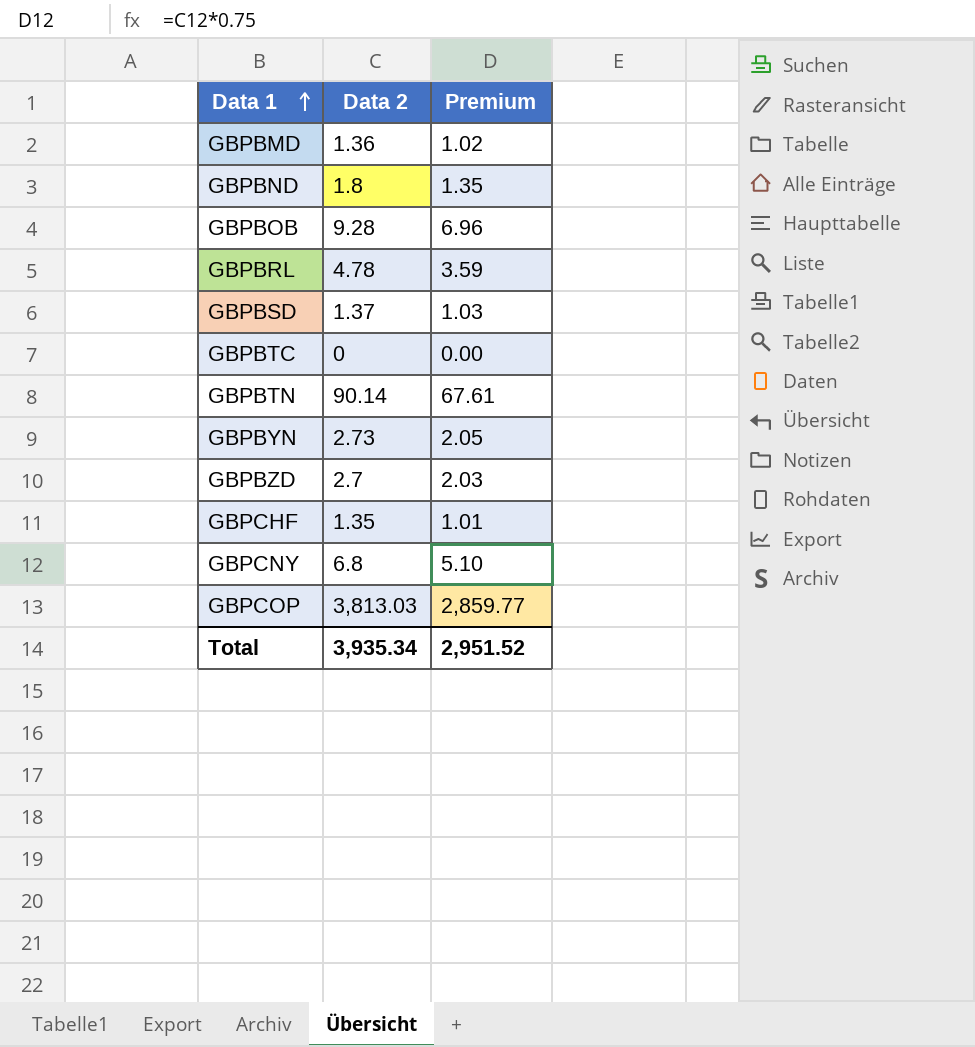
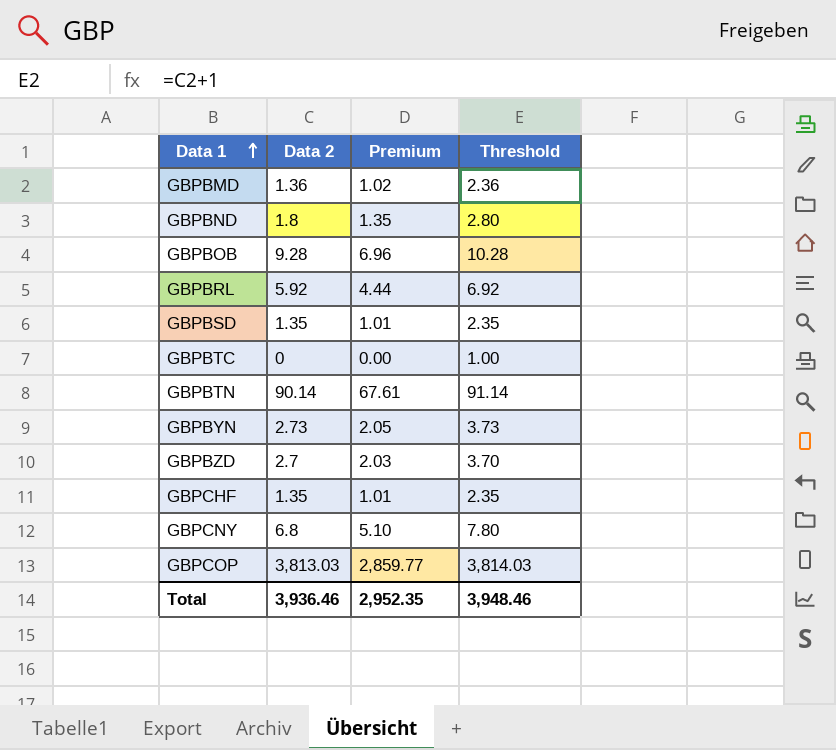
column Threshold | formula: none -> [Data 2] + 1
GBPBRL | Data 2: 4.78 -> 5.92
GBPBRL | Premium: 3.59 -> 4.44
GBPBSD | Data 2: 1.37 -> 1.35
GBPBSD | Premium: 1.03 -> 1.01
Total | Data 2: 3,935.34 -> 3,936.46
Total | Premium: 2,951.52 -> 2,952.35

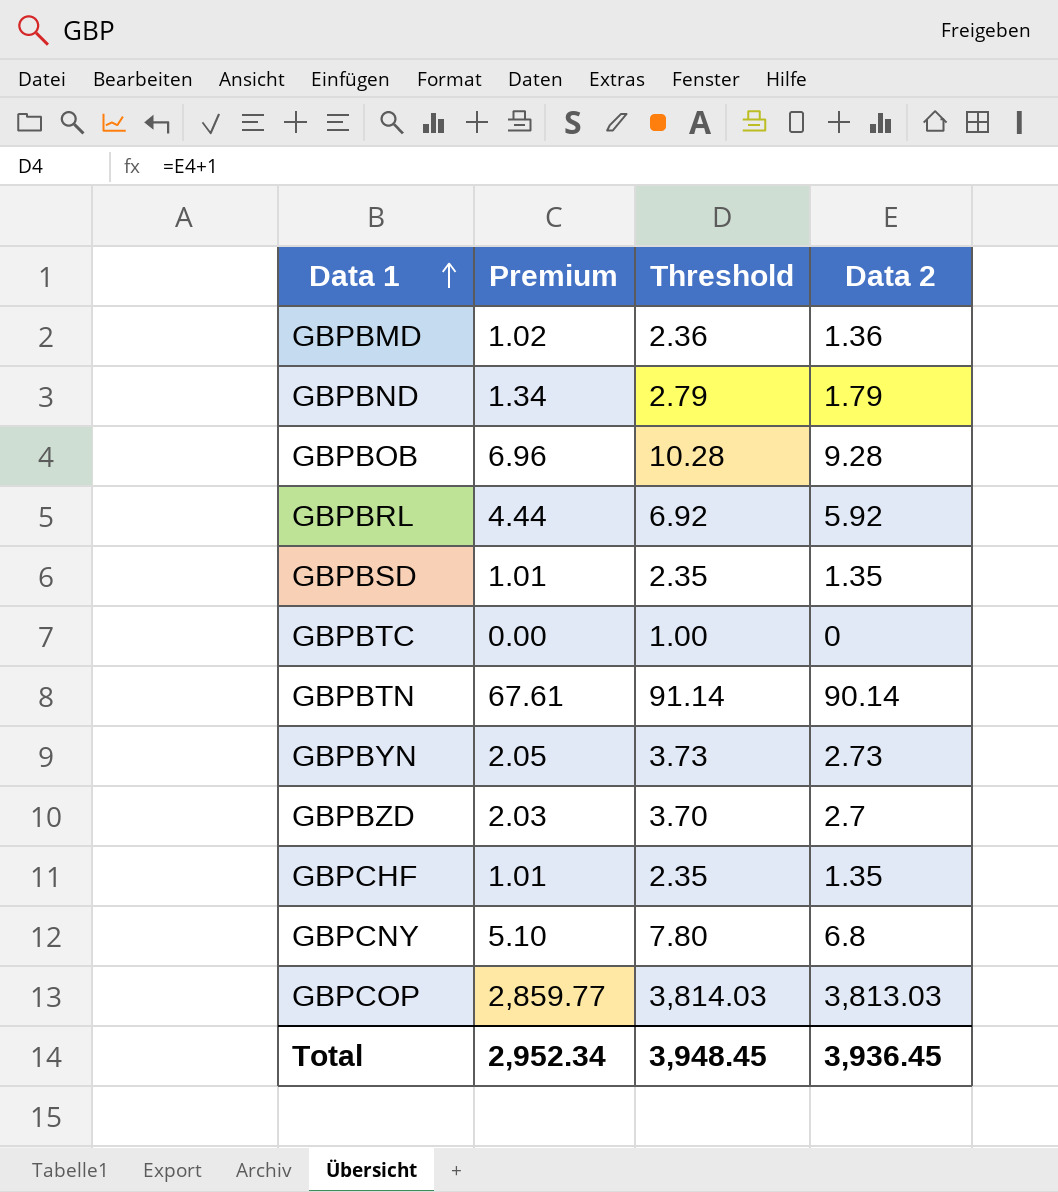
column Data 2 | position: 2 -> 4
GBPBND | Premium: 1.35 -> 1.34
GBPBND | Threshold: 2.80 -> 2.79
GBPBND | Data 2: 1.8 -> 1.79
Total | Premium: 2,952.35 -> 2,952.34
Total | Threshold: 3,948.46 -> 3,948.45
Total | Data 2: 3,936.46 -> 3,936.45

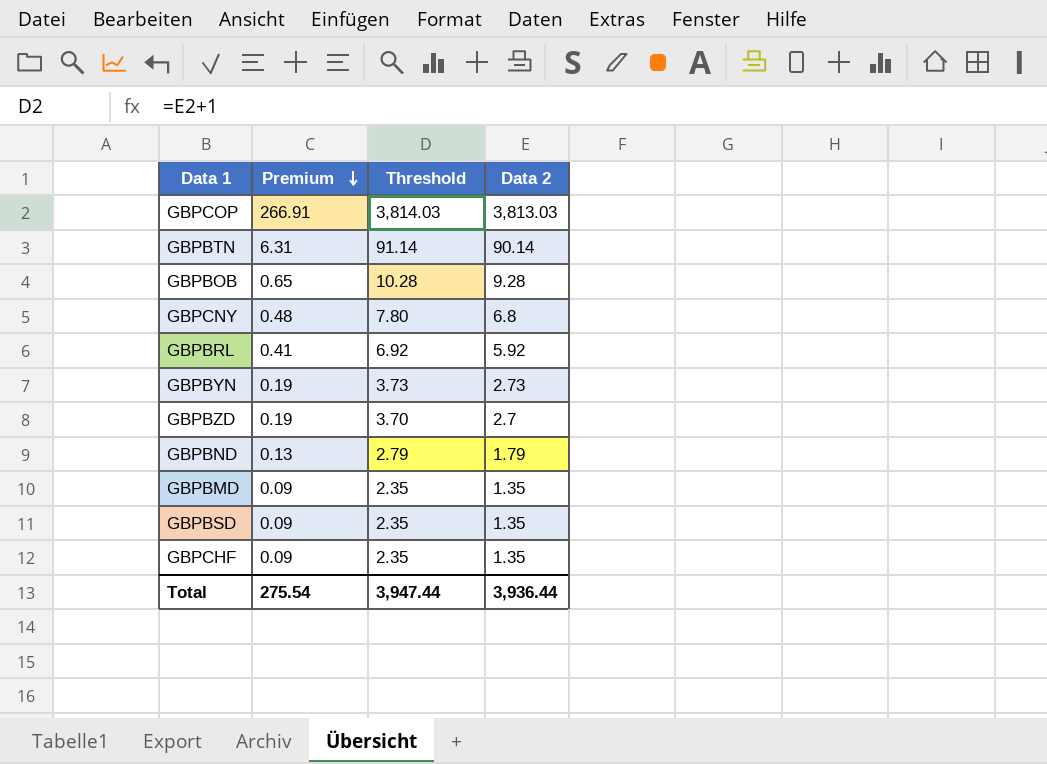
row order: Data 1 ascending -> Premium descending
column Premium | formula: [Data 2] * 0.75 -> [Data 2] * 0.07
row GBPBTC: 0.00 | 1.00 | 0 -> none
GBPBMD | Threshold: 2.36 -> 2.35
GBPBMD | Data 2: 1.36 -> 1.35
Total | Premium: 2,952.34 -> 275.54
Total | Threshold: 3,948.45 -> 3,947.44
Total | Data 2: 3,936.45 -> 3,936.44

